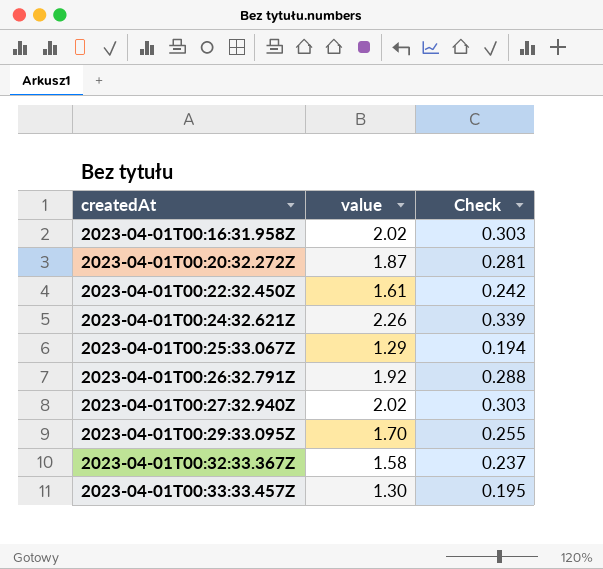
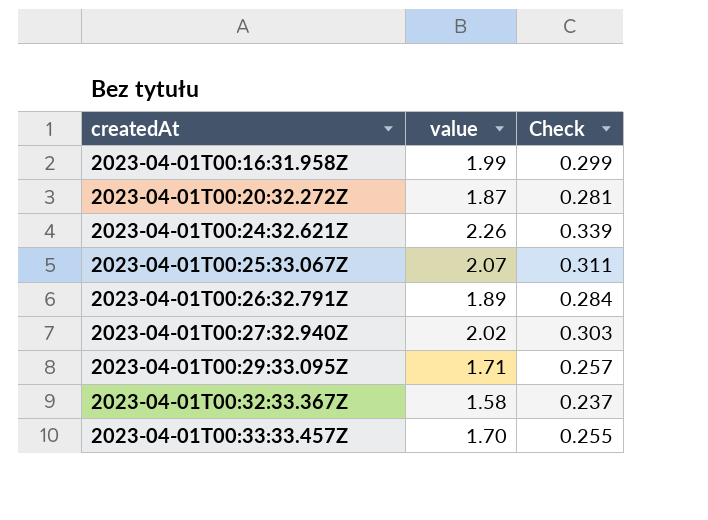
row 2023-04-01T00:22:32.450Z: 1.61 | 0.242 -> none
2023-04-01T00:16:31.958Z | value: 2.02 -> 1.99
2023-04-01T00:16:31.958Z | Check: 0.303 -> 0.299
2023-04-01T00:25:33.067Z | value: 1.29 -> 2.07
2023-04-01T00:25:33.067Z | Check: 0.194 -> 0.311
2023-04-01T00:26:32.791Z | value: 1.92 -> 1.89
2023-04-01T00:26:32.791Z | Check: 0.288 -> 0.284
2023-04-01T00:29:33.095Z | value: 1.70 -> 1.71
2023-04-01T00:29:33.095Z | Check: 0.255 -> 0.257
2023-04-01T00:33:33.457Z | value: 1.30 -> 1.70
2023-04-01T00:33:33.457Z | Check: 0.195 -> 0.255

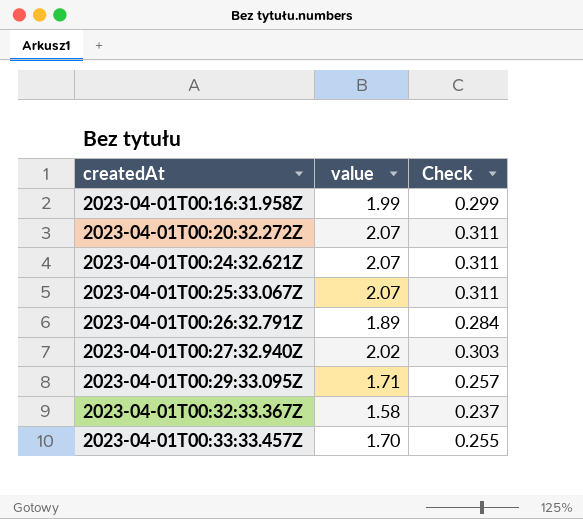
2023-04-01T00:20:32.272Z | value: 1.87 -> 2.07
2023-04-01T00:20:32.272Z | Check: 0.281 -> 0.311
2023-04-01T00:24:32.621Z | value: 2.26 -> 2.07
2023-04-01T00:24:32.621Z | Check: 0.339 -> 0.311

